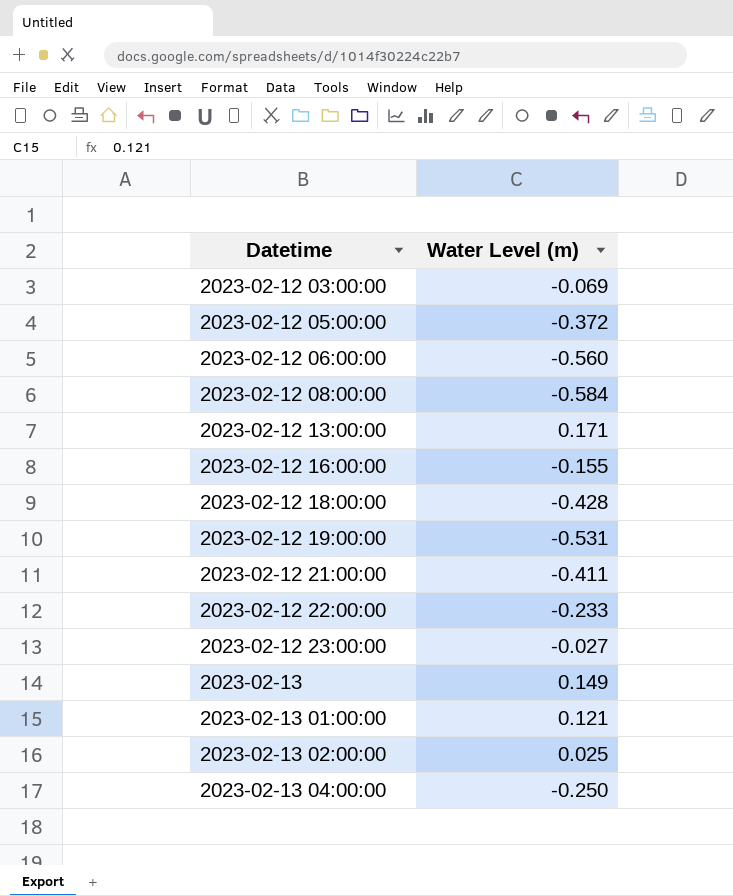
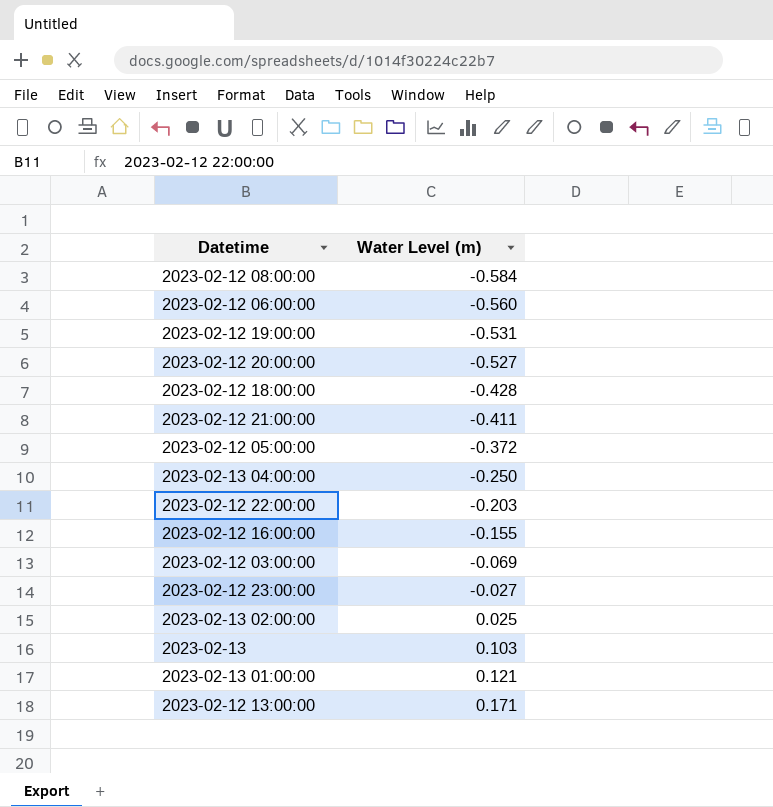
row order: Datetime ascending -> Water Level (m) ascending
row 2023-02-12 20:00:00: none -> -0.527
2023-02-12 22:00:00 | Water Level (m): -0.233 -> -0.203
2023-02-13 | Water Level (m): 0.149 -> 0.103

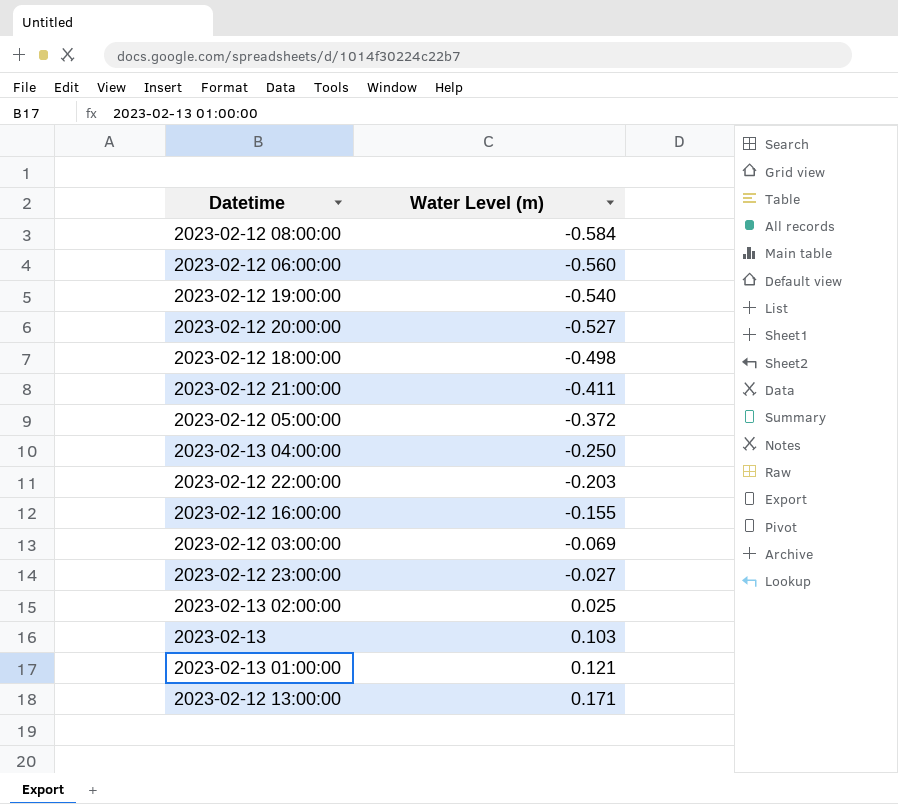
2023-02-12 19:00:00 | Water Level (m): -0.531 -> -0.540
2023-02-12 18:00:00 | Water Level (m): -0.428 -> -0.498

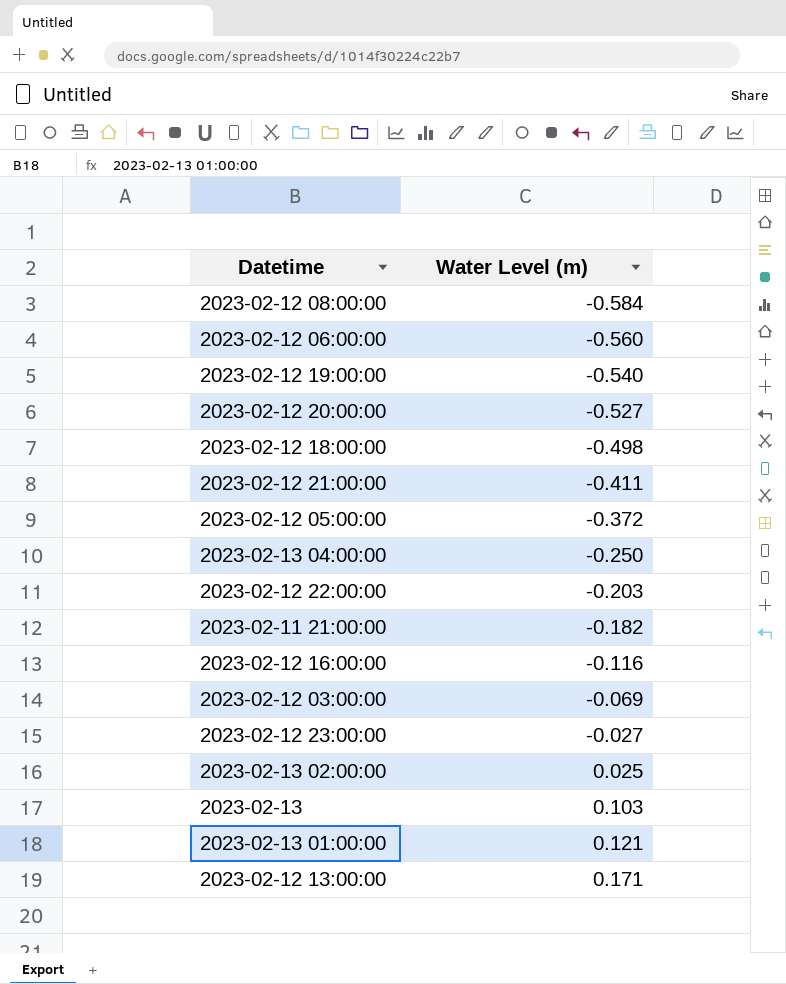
row 2023-02-11 21:00:00: none -> -0.182
2023-02-12 16:00:00 | Water Level (m): -0.155 -> -0.116

